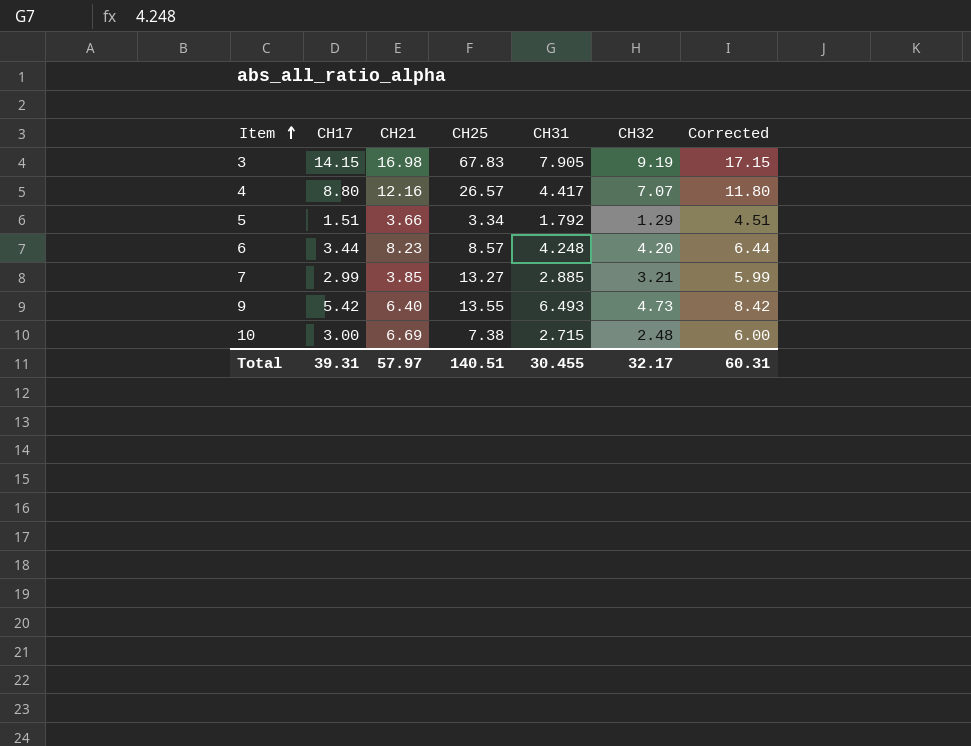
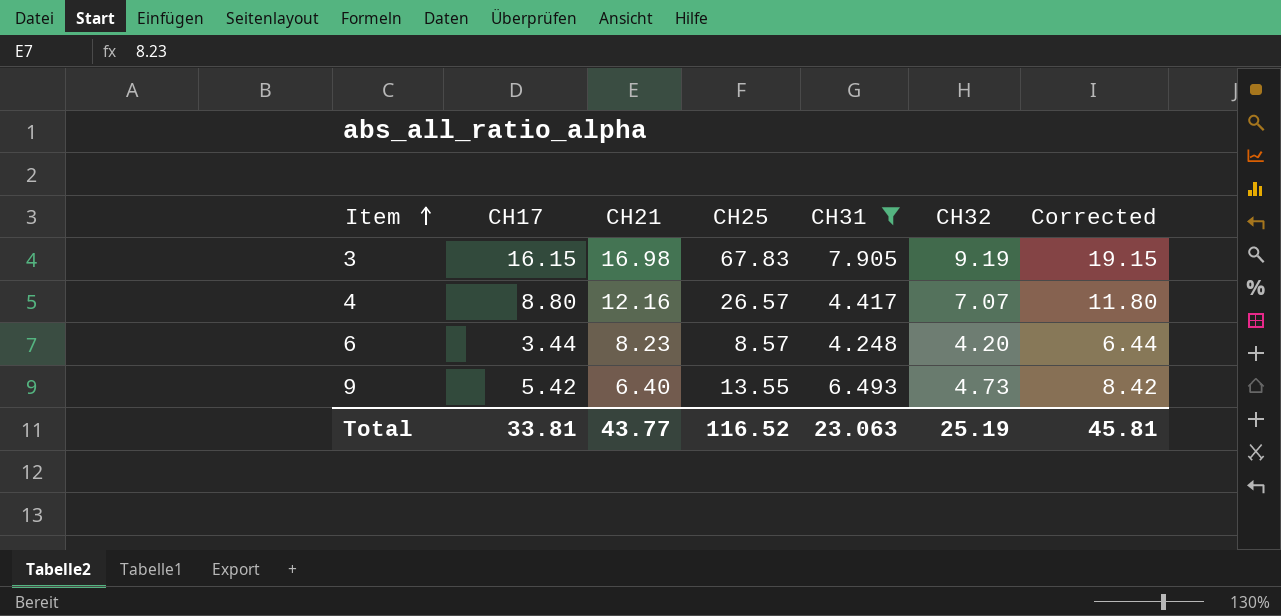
filter: none -> CH31 >= 4.248
3 | CH17: 14.15 -> 16.15
3 | Corrected: 17.15 -> 19.15
Total | CH17: 39.31 -> 33.81
Total | CH21: 57.97 -> 43.77
Total | CH25: 140.51 -> 116.52
Total | CH31: 30.455 -> 23.063
Total | CH32: 32.17 -> 25.19
Total | Corrected: 60.31 -> 45.81

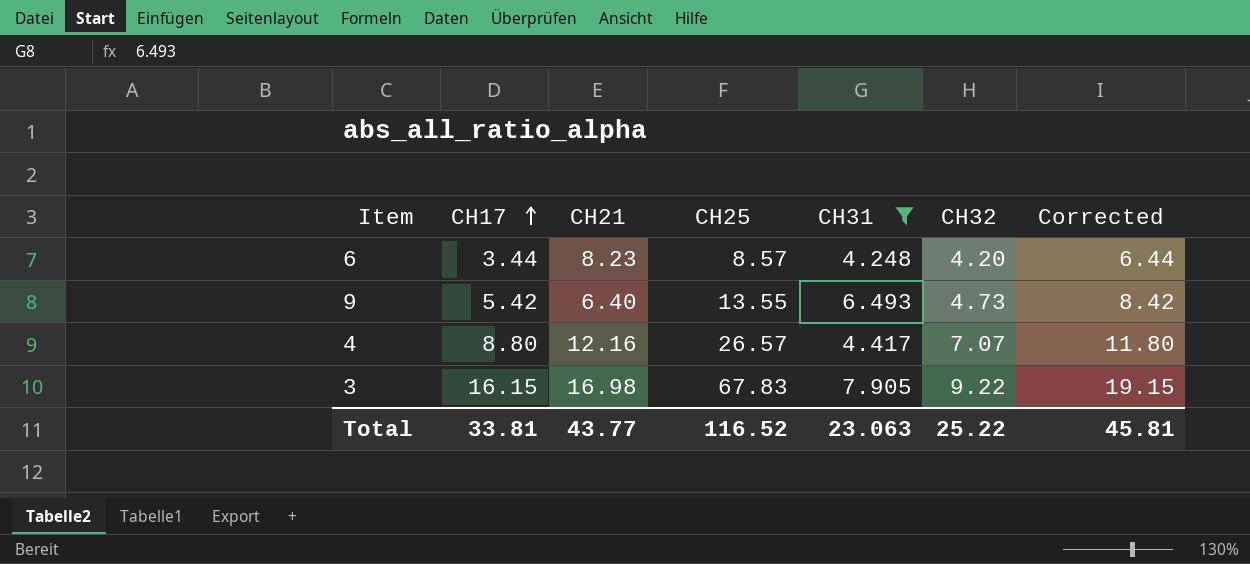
row order: Item ascending -> CH17 ascending
3 | CH32: 9.19 -> 9.22
Total | CH32: 25.19 -> 25.22

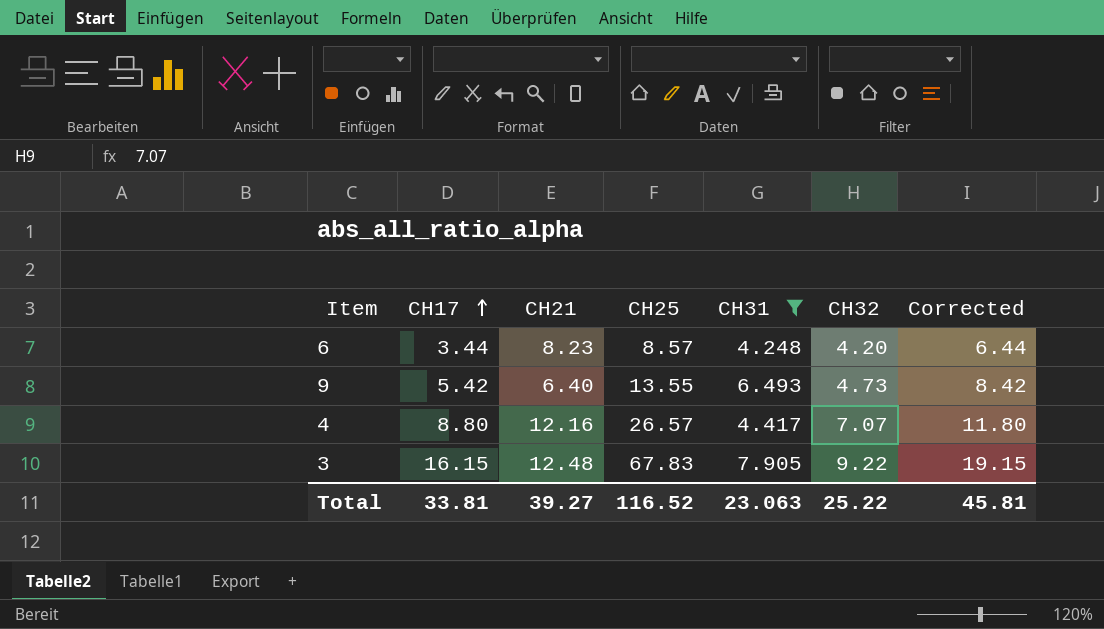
3 | CH21: 16.98 -> 12.48
Total | CH21: 43.77 -> 39.27

